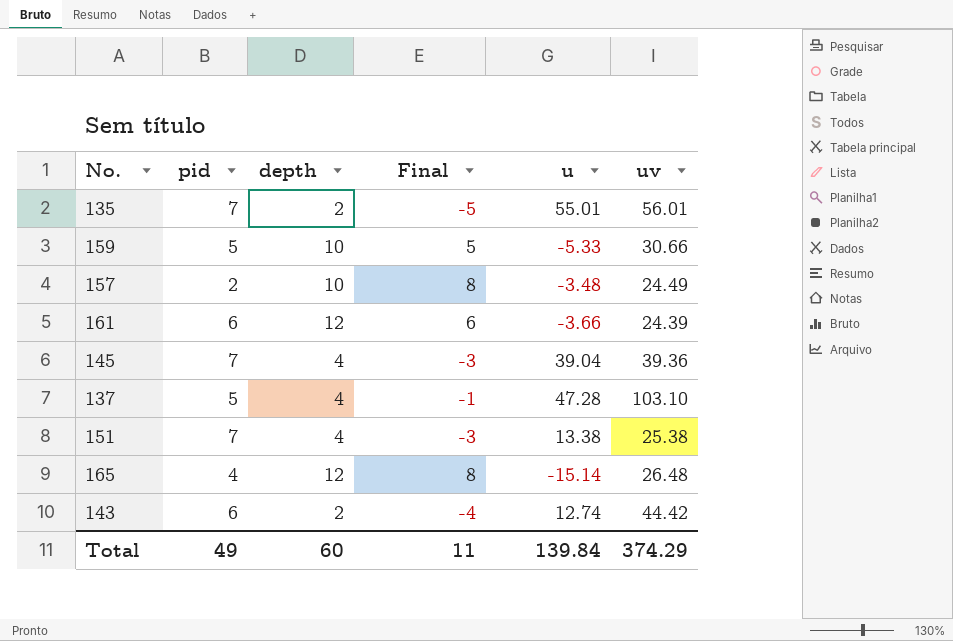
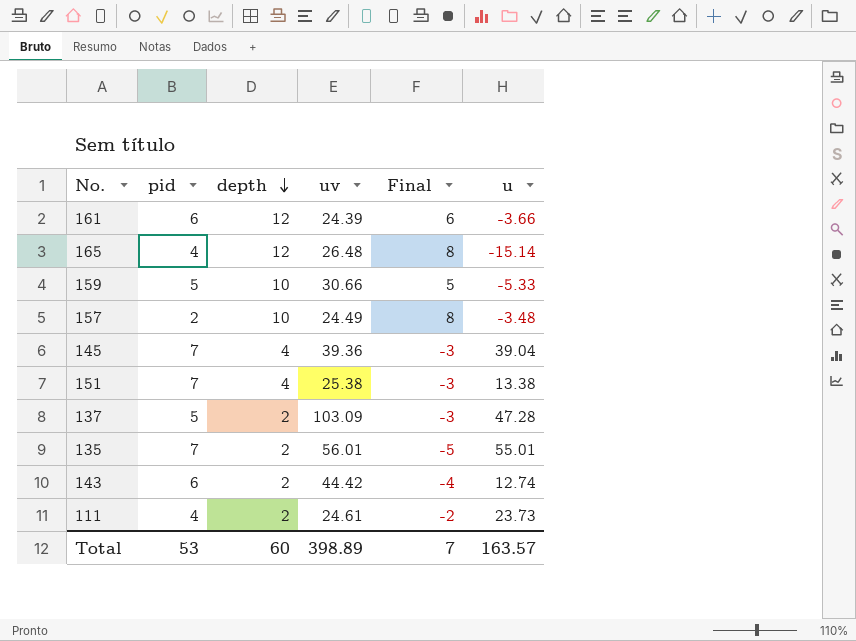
row order: none -> depth descending
column uv | position: 6 -> 4
137 | depth: 4 -> 2
137 | uv: 103.10 -> 103.09
137 | Final: -1 -> -3
row 111: none -> 4 | 2 | 24.61 | -2 | 23.73
Total | pid: 49 -> 53
Total | uv: 374.29 -> 398.89
Total | Final: 11 -> 7
Total | u: 139.84 -> 163.57

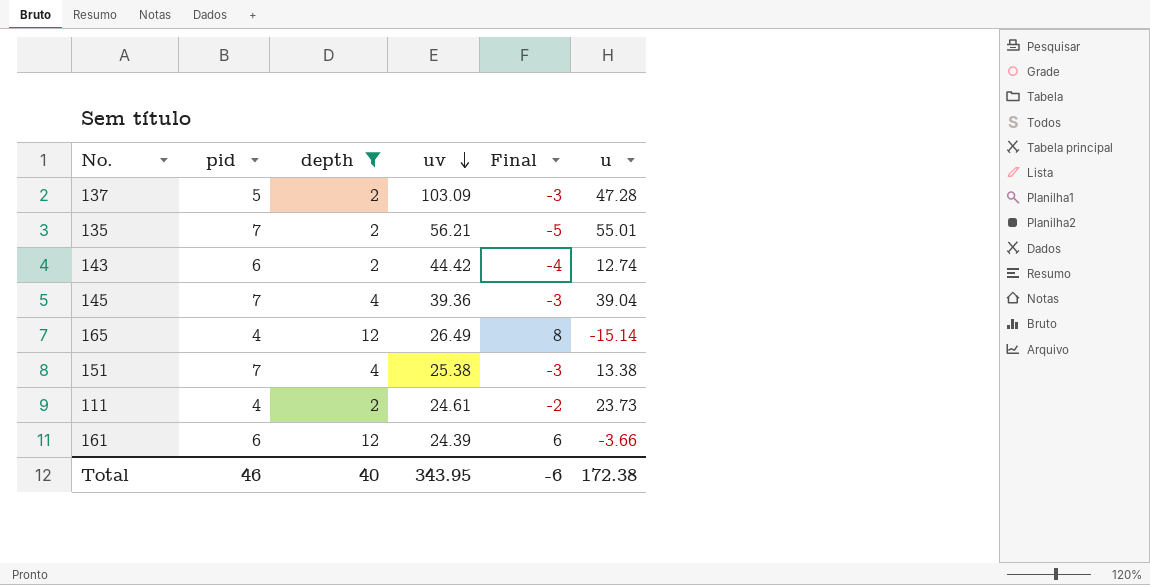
filter: none -> depth != 10
row order: depth descending -> uv descending
135 | uv: 56.01 -> 56.21
165 | uv: 26.48 -> 26.49
Total | pid: 53 -> 46
Total | depth: 60 -> 40
Total | uv: 398.89 -> 343.95
Total | Final: 7 -> -6
Total | u: 163.57 -> 172.38

